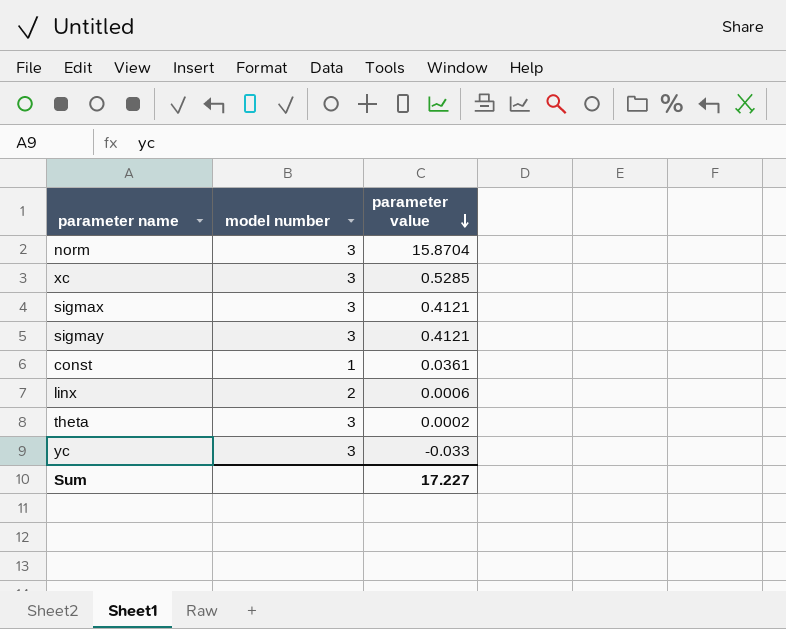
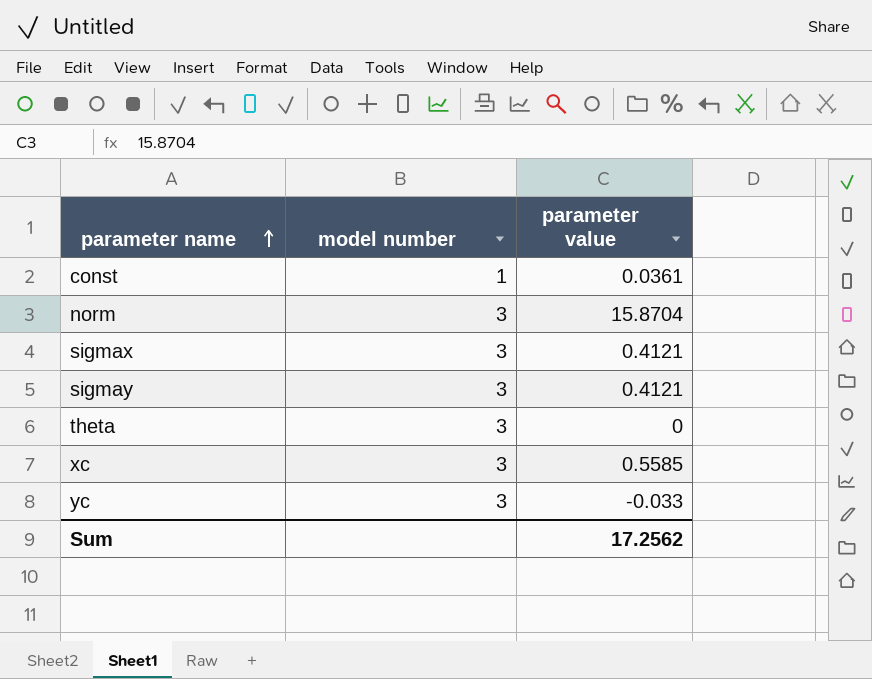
row order: parameter value descending -> parameter name ascending
row linx: 2 | 0.0006 -> none
theta | parameter value: 0.0002 -> 0
xc | parameter value: 0.5285 -> 0.5585
Sum | parameter value: 17.227 -> 17.2562

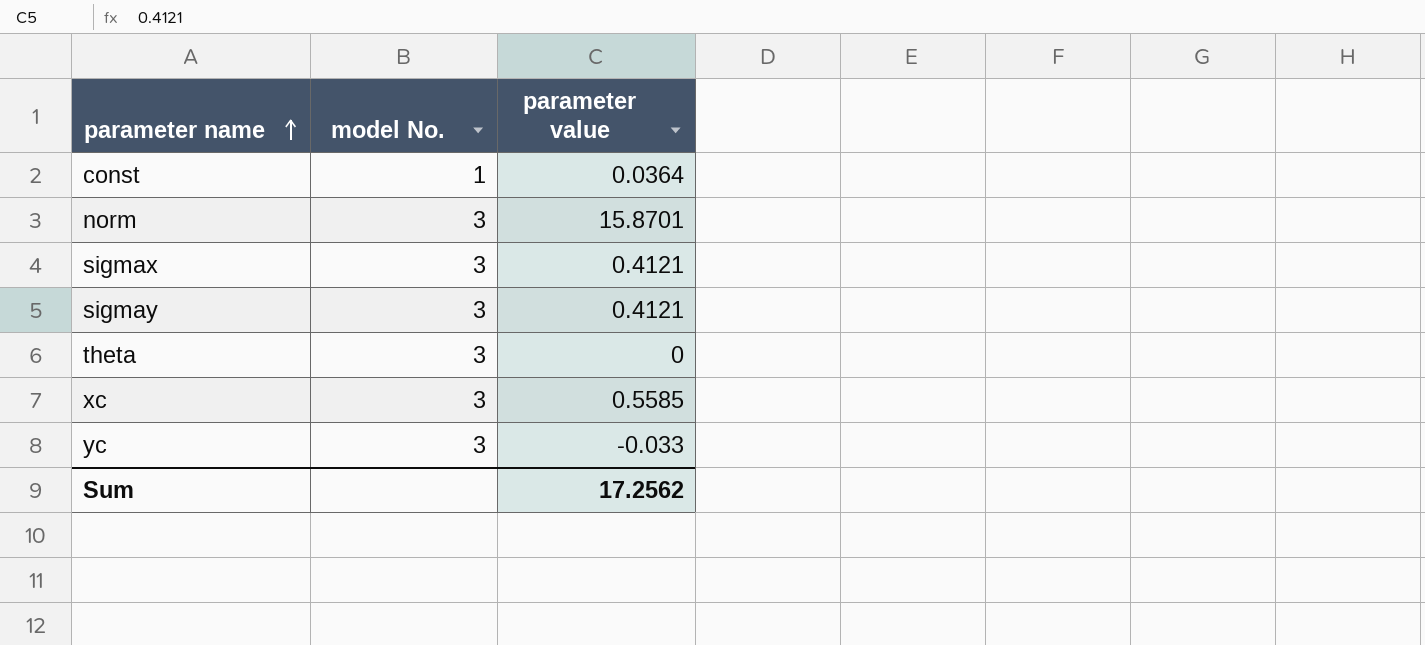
column name: model number -> model No.
const | parameter value: 0.0361 -> 0.0364
norm | parameter value: 15.8704 -> 15.8701

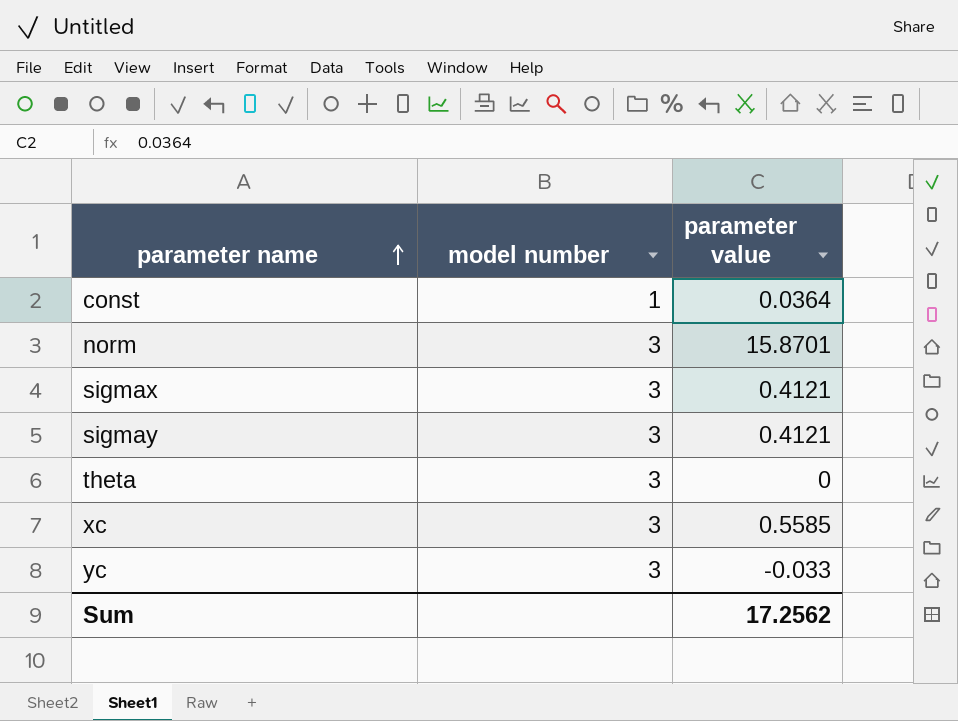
column name: model No. -> model number

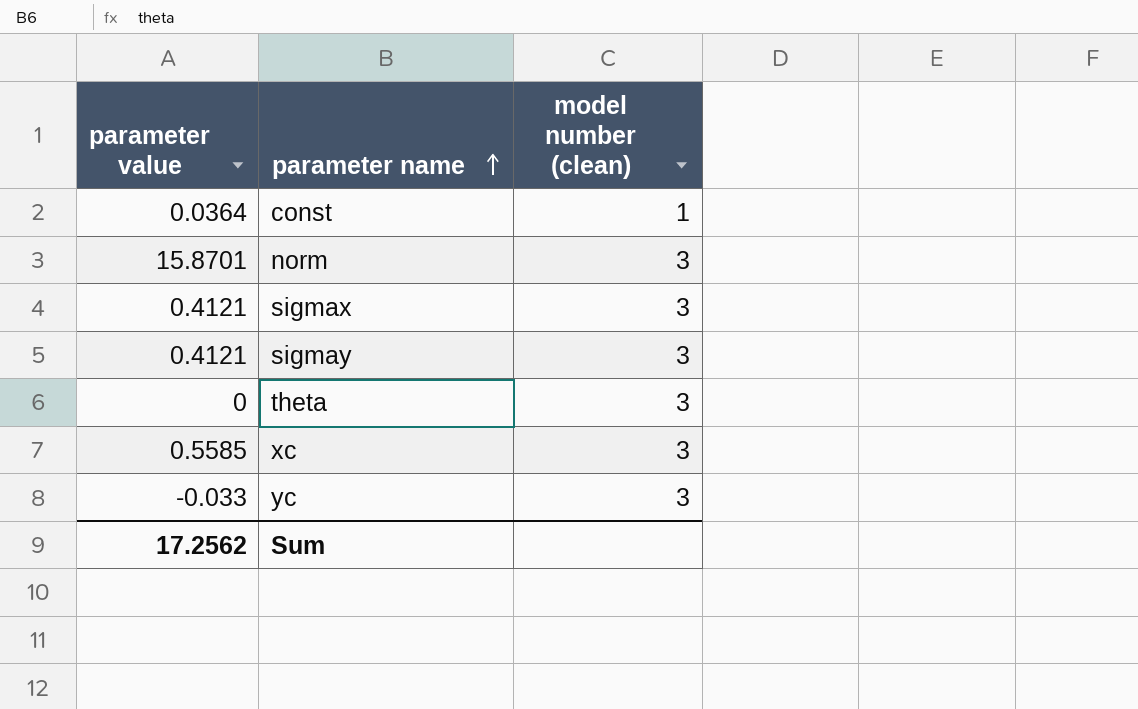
column parameter value | position: 3 -> 1
column name: model number -> model number (clean)

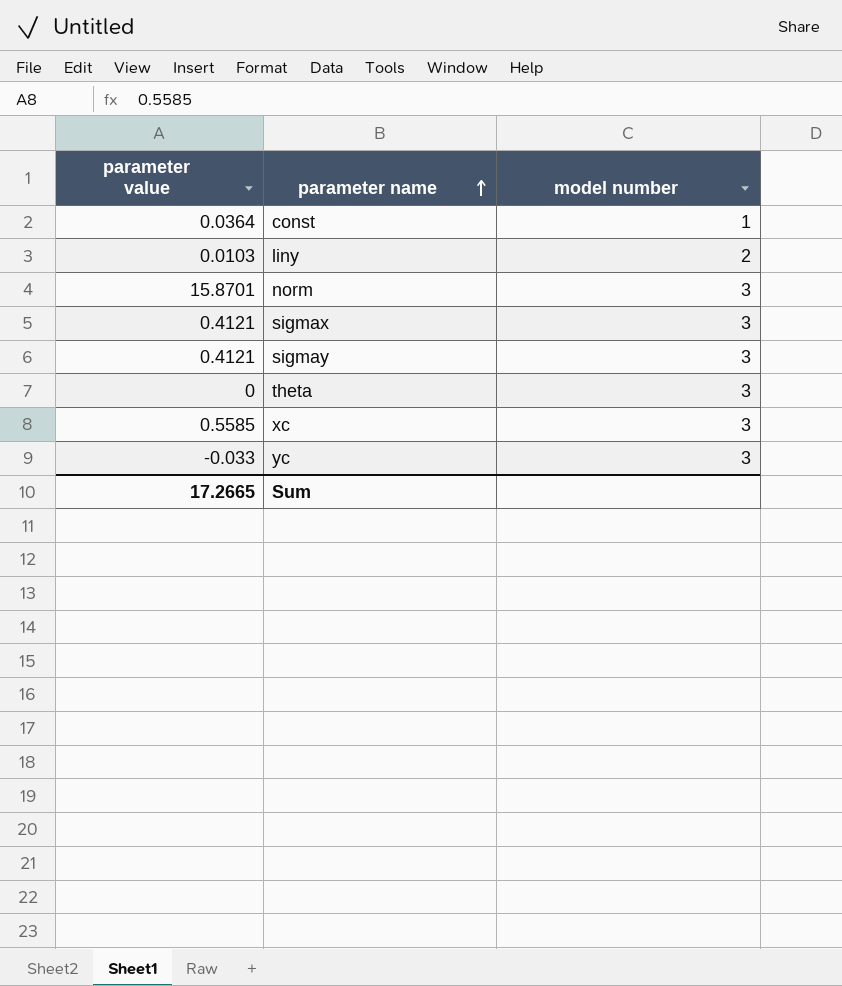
column name: model number (clean) -> model number
row liny: none -> 0.0103 | 2
Sum | parameter value: 17.2562 -> 17.2665

